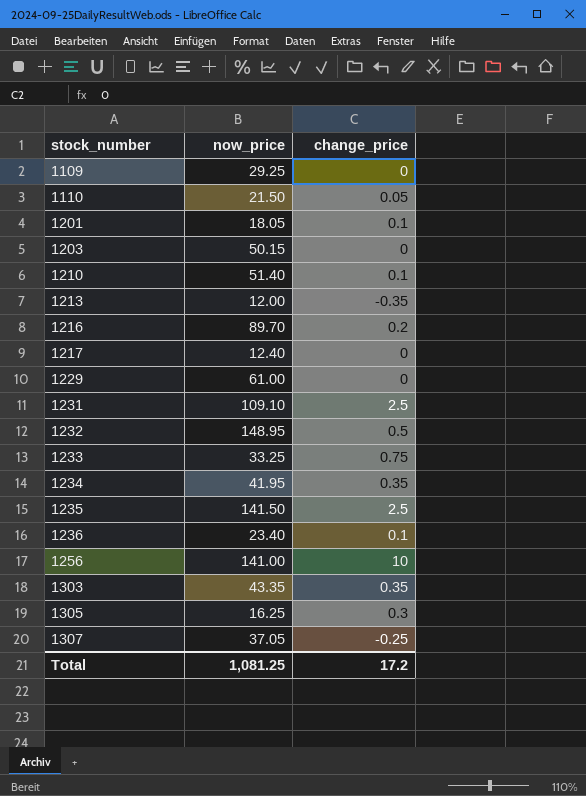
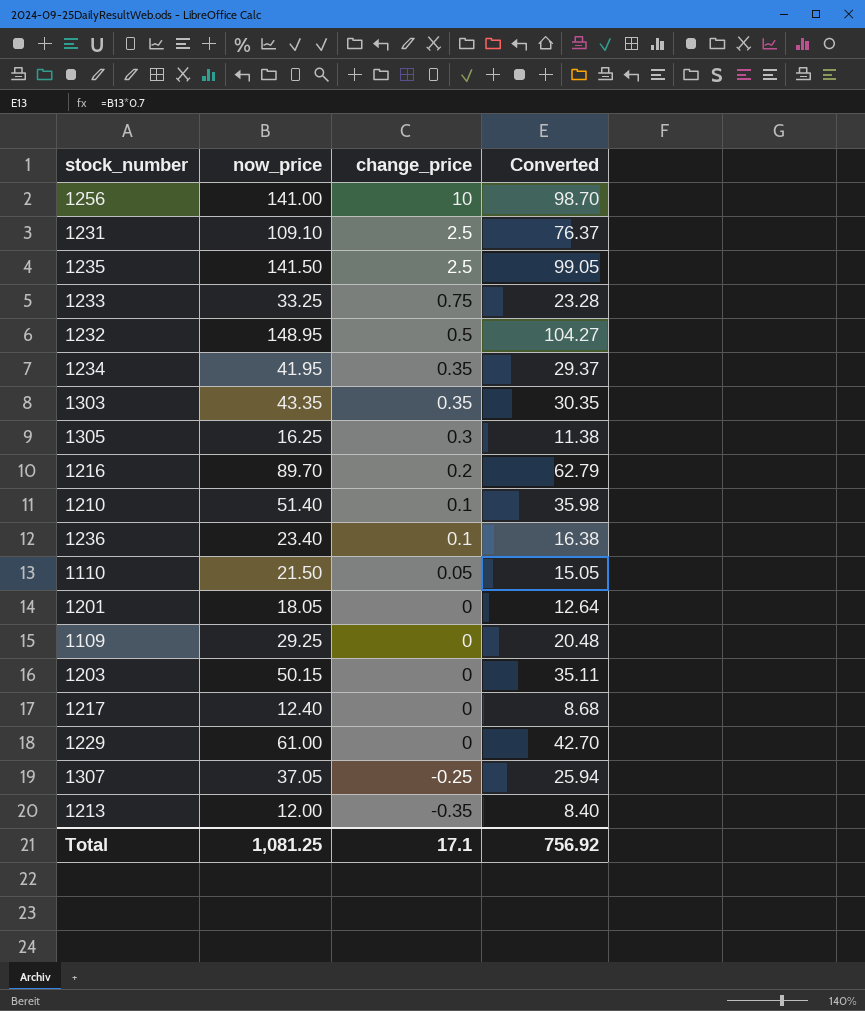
row order: stock_number ascending -> change_price descending
column Converted | formula: none -> [now_price] * 0.7
1201 | change_price: 0.1 -> 0
Total | change_price: 17.2 -> 17.1

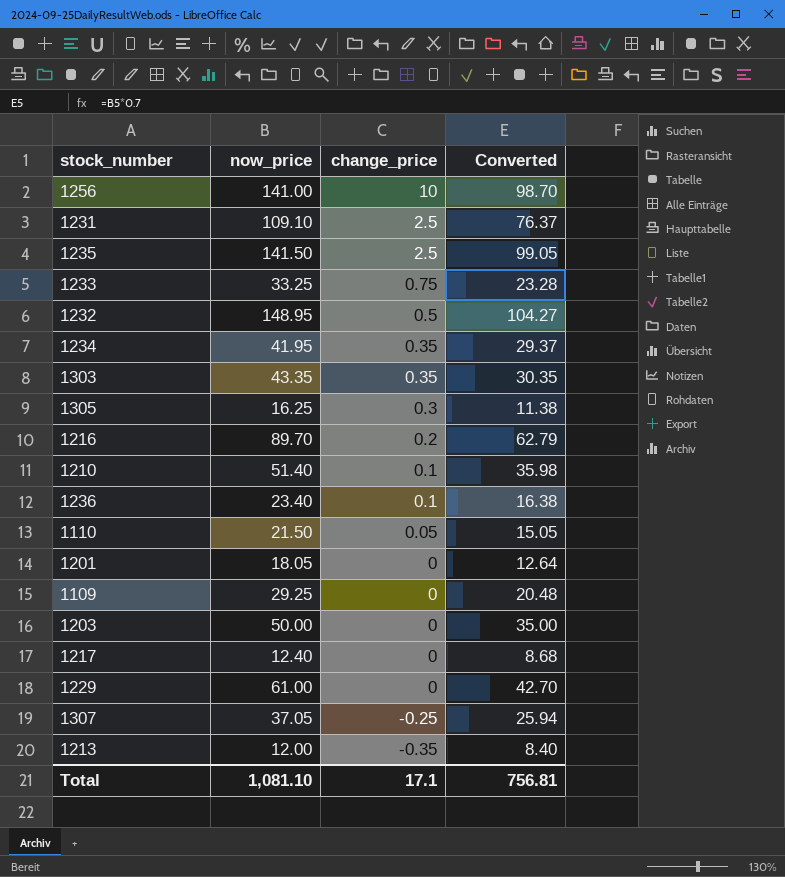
1203 | now_price: 50.15 -> 50.00
1203 | Converted: 35.11 -> 35.00
Total | now_price: 1,081.25 -> 1,081.10
Total | Converted: 756.92 -> 756.81

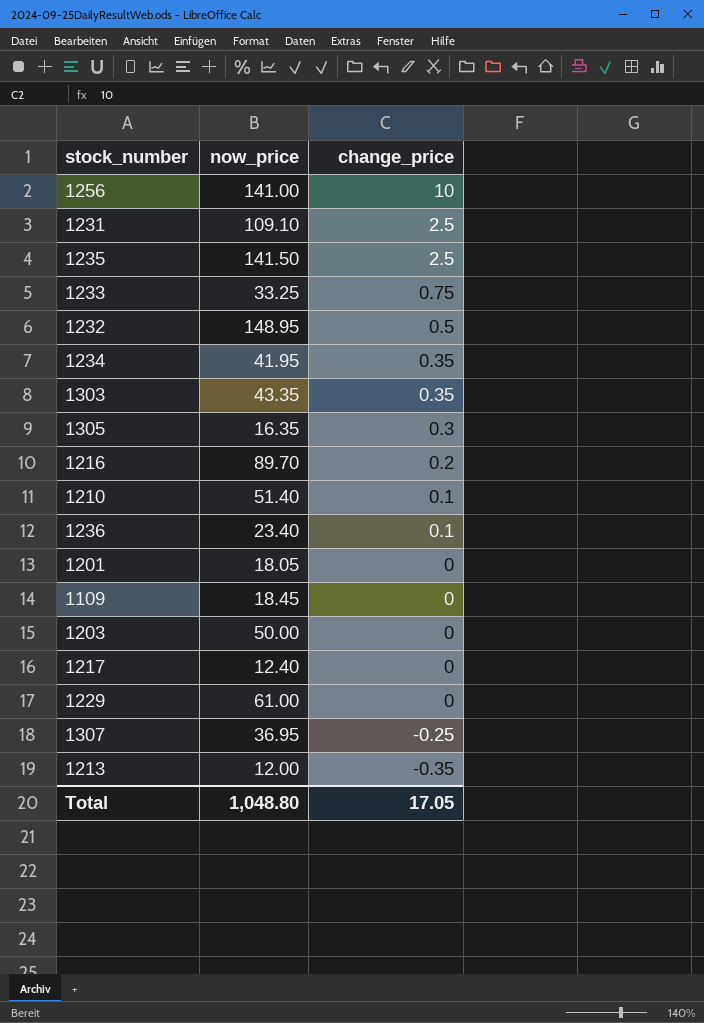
column Converted | formula: [now_price] * 0.7 -> none
row 1110: 21.50 | 0.05 | 15.05 -> none
1305 | now_price: 16.25 -> 16.35
1109 | now_price: 29.25 -> 18.45
1307 | now_price: 37.05 -> 36.95
Total | now_price: 1,081.10 -> 1,048.80
Total | change_price: 17.1 -> 17.05

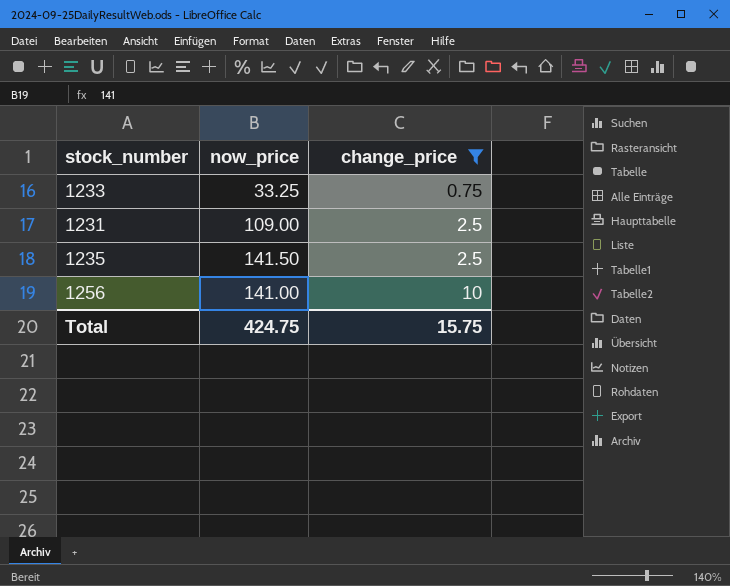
filter: none -> change_price >= 0.75
row order: change_price descending -> change_price ascending
1231 | now_price: 109.10 -> 109.00
Total | now_price: 1,048.80 -> 424.75
Total | change_price: 17.05 -> 15.75

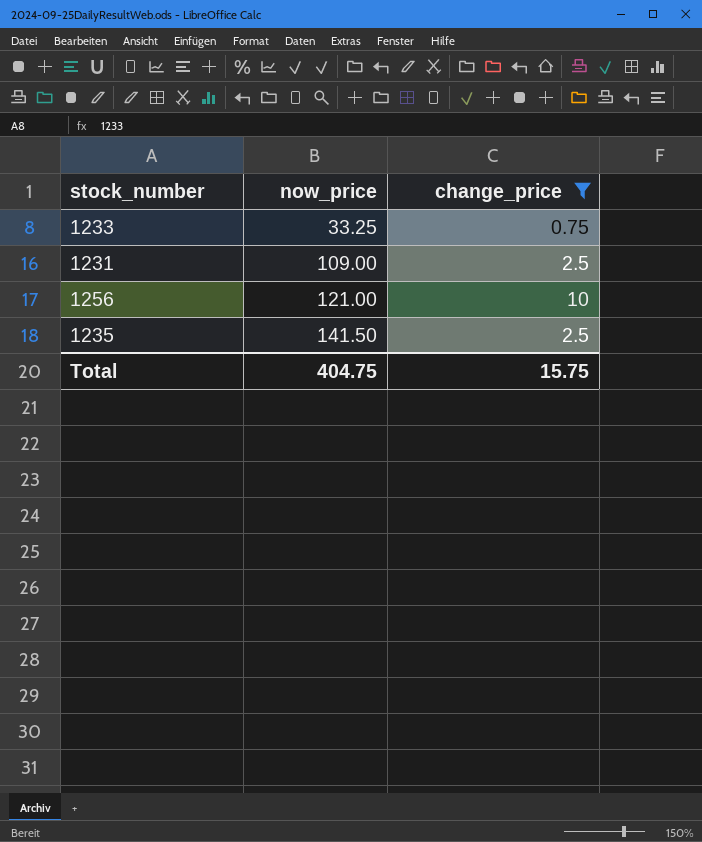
row order: change_price ascending -> now_price ascending
1256 | now_price: 141.00 -> 121.00
Total | now_price: 424.75 -> 404.75

